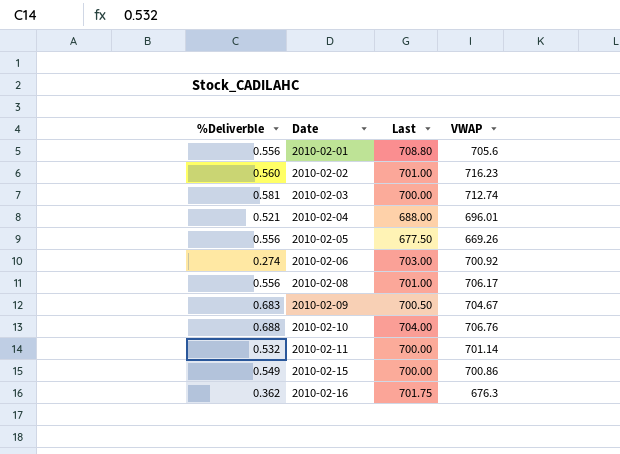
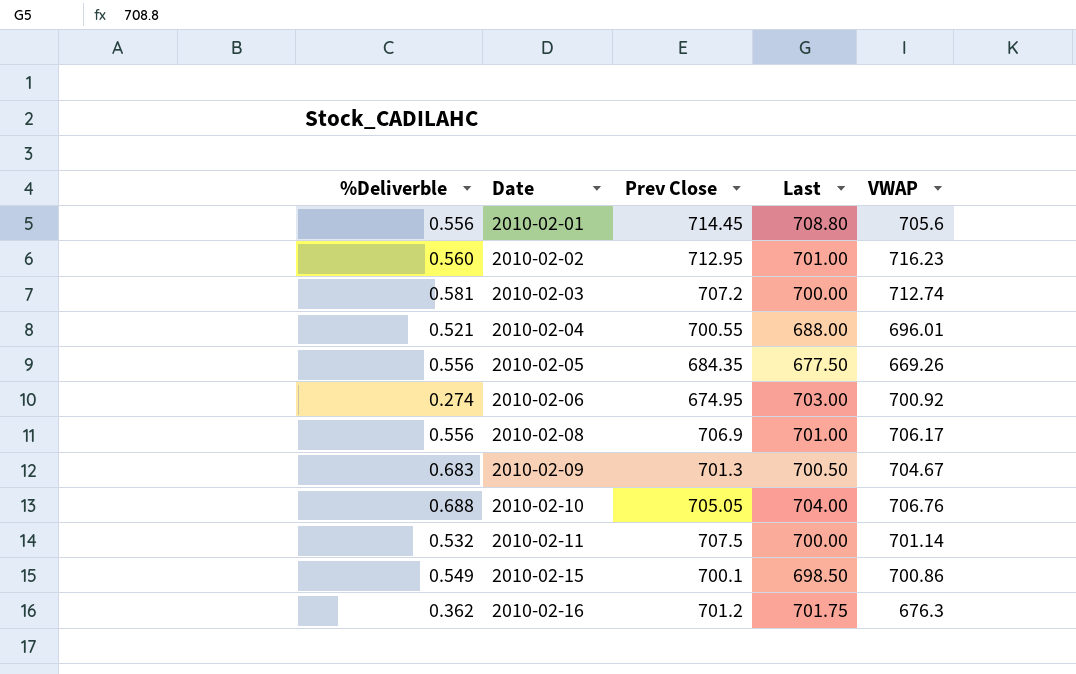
column Prev Close | position: none -> 3
2010-02-15 | Last: 700.00 -> 698.50

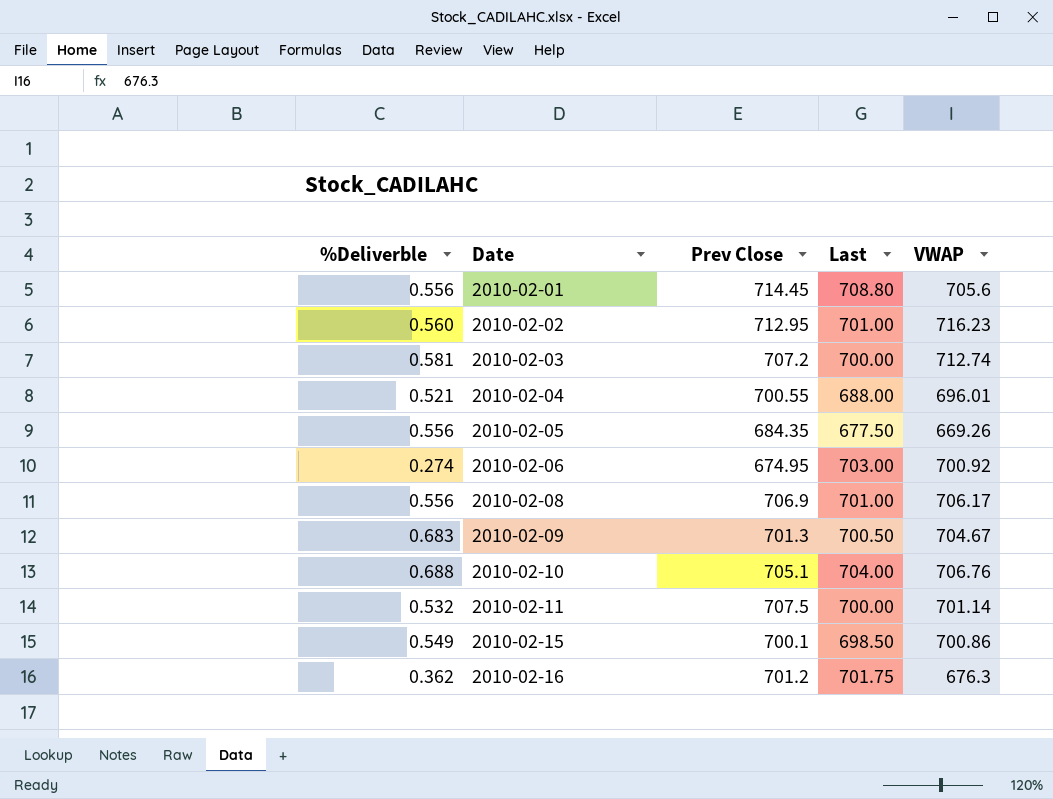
2010-02-10 | Prev Close: 705.05 -> 705.1

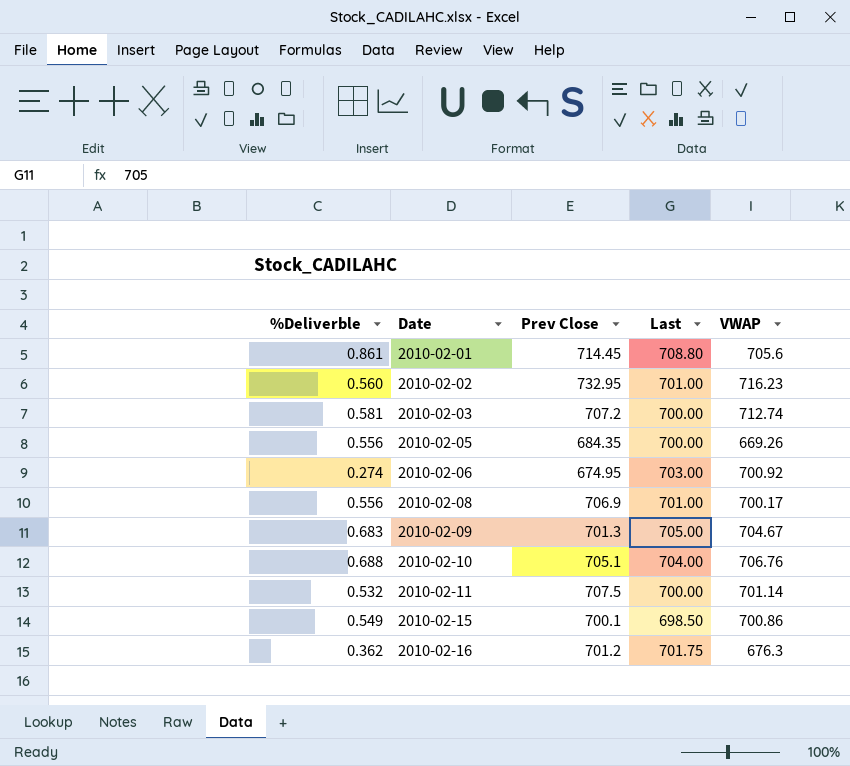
row 2010-02-04: 0.521 | 700.55 | 688.00 | 696.01 -> none
2010-02-01 | %Deliverble: 0.556 -> 0.861
2010-02-02 | Prev Close: 712.95 -> 732.95
2010-02-05 | Last: 677.50 -> 700.00
2010-02-08 | VWAP: 706.17 -> 700.17
2010-02-09 | Last: 700.50 -> 705.00

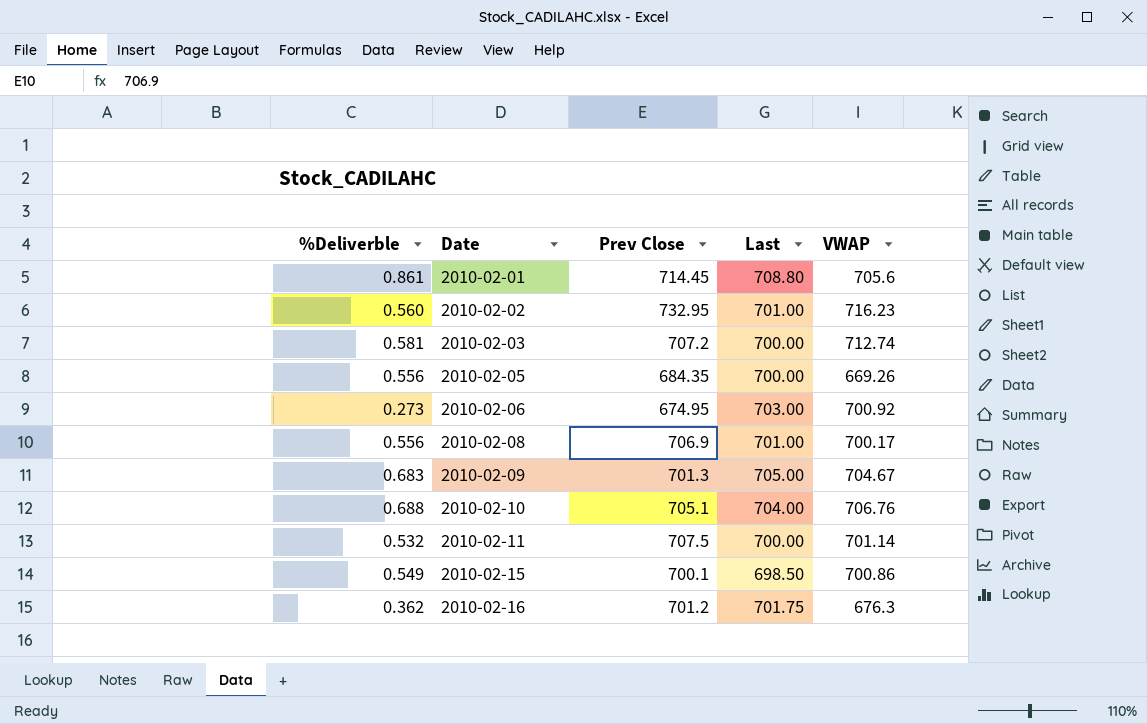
2010-02-06 | %Deliverble: 0.274 -> 0.273

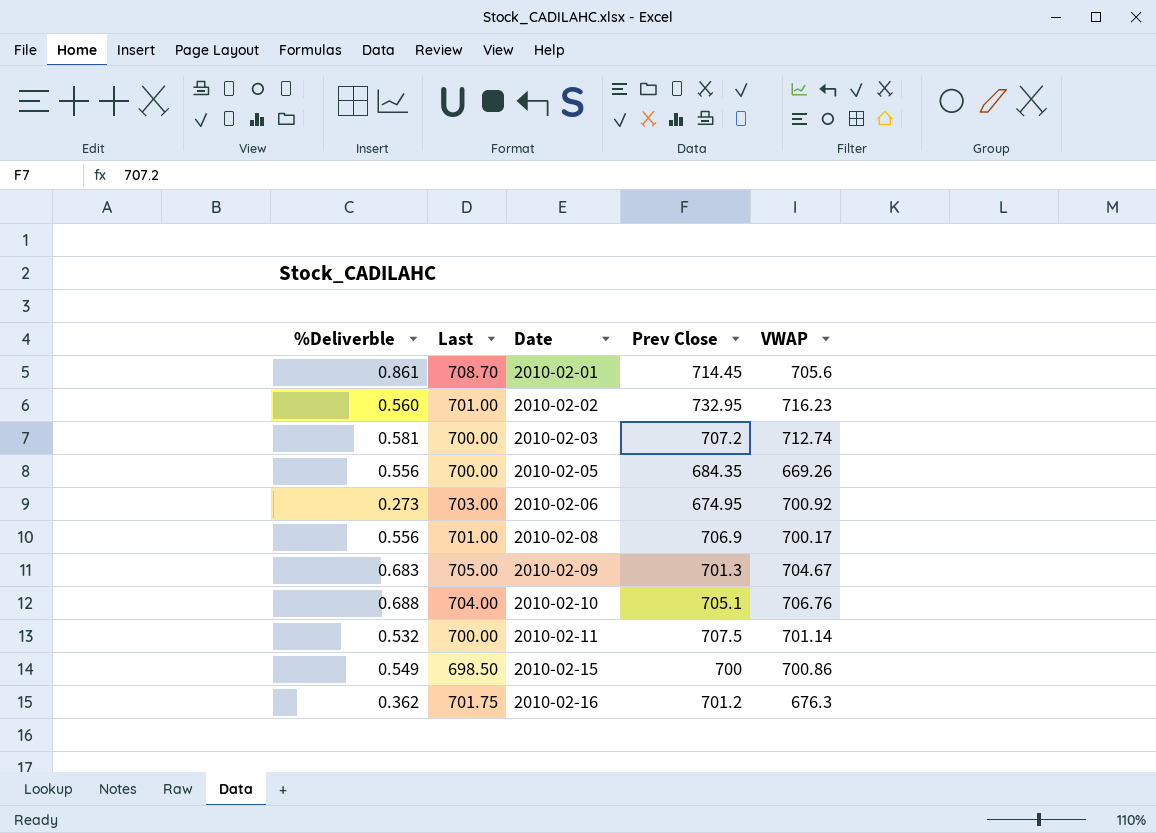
column Last | position: 4 -> 2
2010-02-01 | Last: 708.80 -> 708.70
2010-02-15 | Prev Close: 700.1 -> 700

